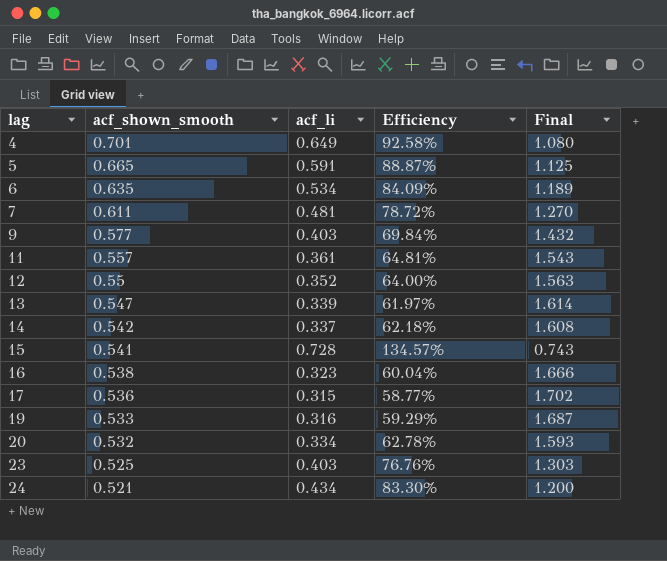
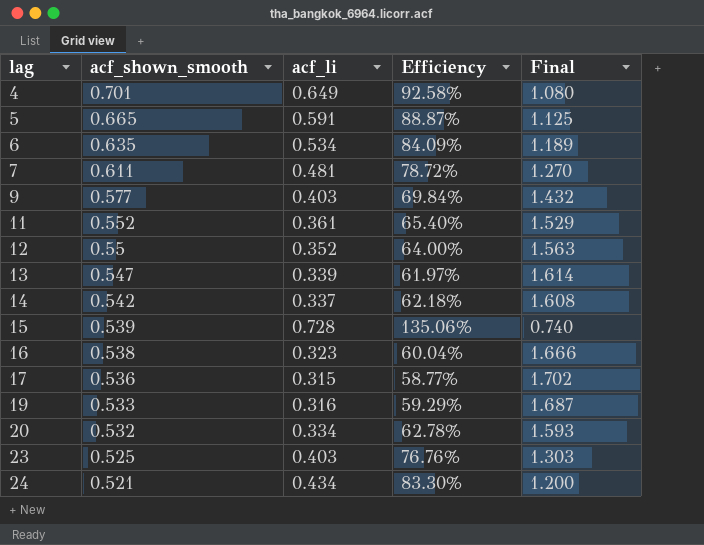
11 | acf_shown_smooth: 0.557 -> 0.552
11 | Efficiency: 64.81% -> 65.40%
11 | Final: 1.543 -> 1.529
15 | acf_shown_smooth: 0.541 -> 0.539
15 | Efficiency: 134.57% -> 135.06%
15 | Final: 0.743 -> 0.740

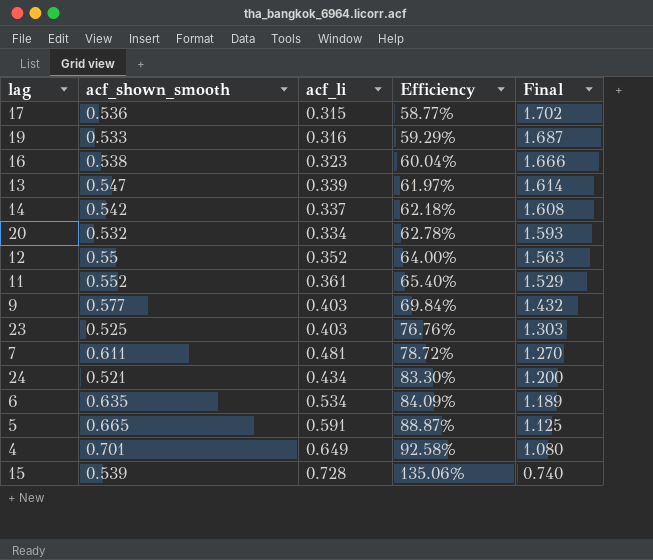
row order: lag ascending -> Efficiency ascending

